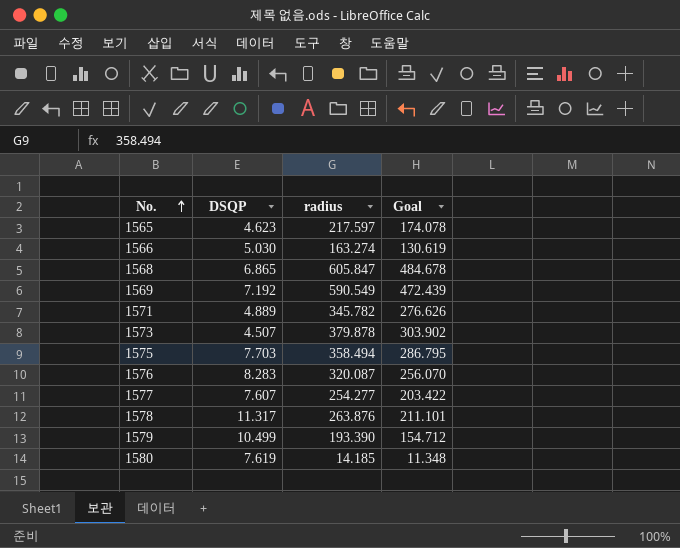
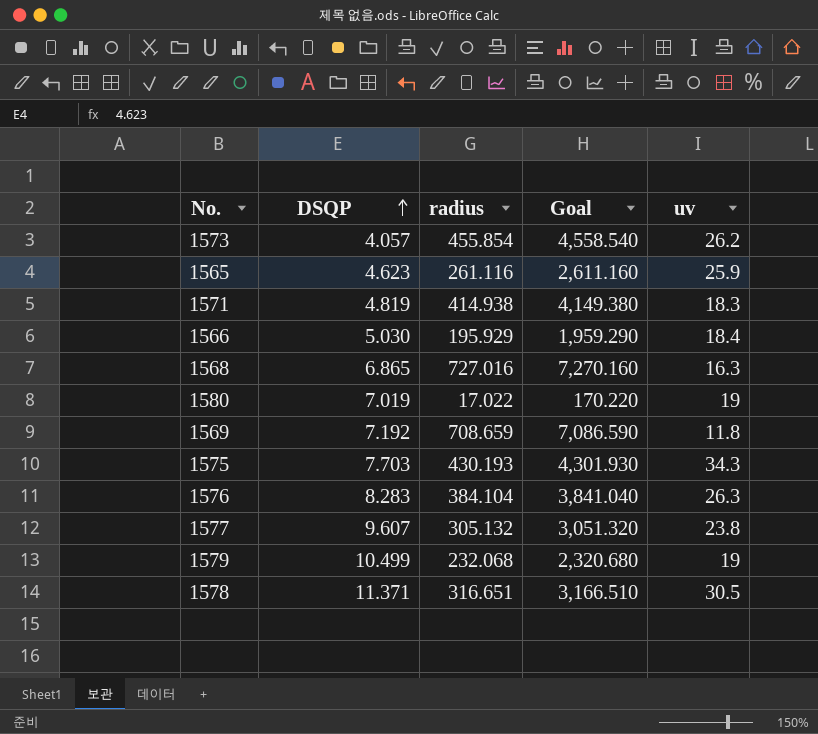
row order: No. ascending -> DSQP ascending
column Goal | formula: [radius] * 0.8 -> [radius] * 10
column uv | position: none -> 5
1573 | DSQP: 4.507 -> 4.057
1573 | radius: 379.878 -> 455.854
1565 | radius: 217.597 -> 261.116
1571 | DSQP: 4.889 -> 4.819
1571 | radius: 345.782 -> 414.938
1566 | radius: 163.274 -> 195.929
1568 | radius: 605.847 -> 727.016
1580 | DSQP: 7.619 -> 7.019
1580 | radius: 14.185 -> 17.022
1569 | radius: 590.549 -> 708.659
1575 | radius: 358.494 -> 430.193
1576 | radius: 320.087 -> 384.104
1577 | DSQP: 7.607 -> 9.607
1577 | radius: 254.277 -> 305.132
1579 | radius: 193.390 -> 232.068
1578 | DSQP: 11.317 -> 11.371
1578 | radius: 263.876 -> 316.651

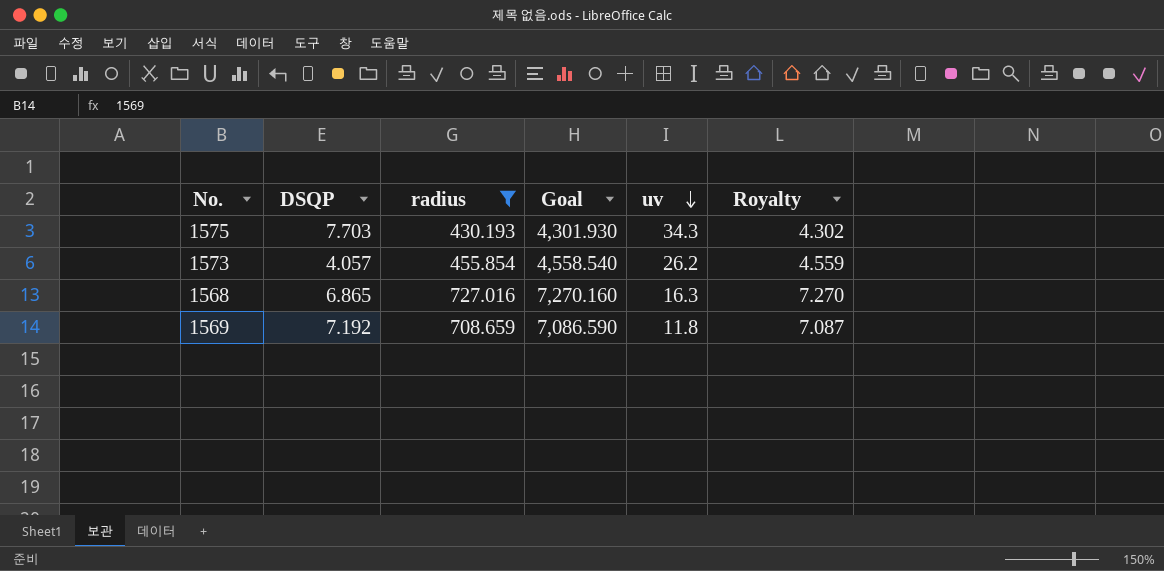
filter: none -> radius >= 430.193
row order: DSQP ascending -> uv descending
column Royalty | formula: none -> [radius] * 0.01

